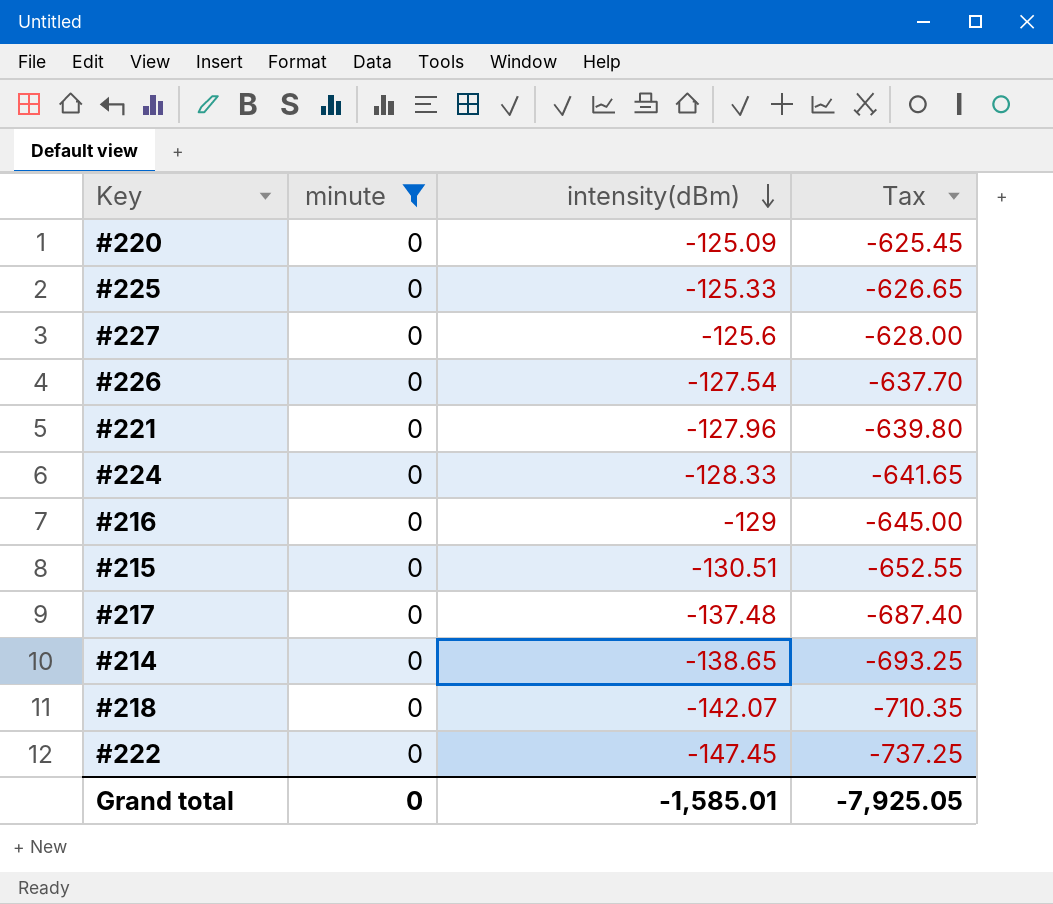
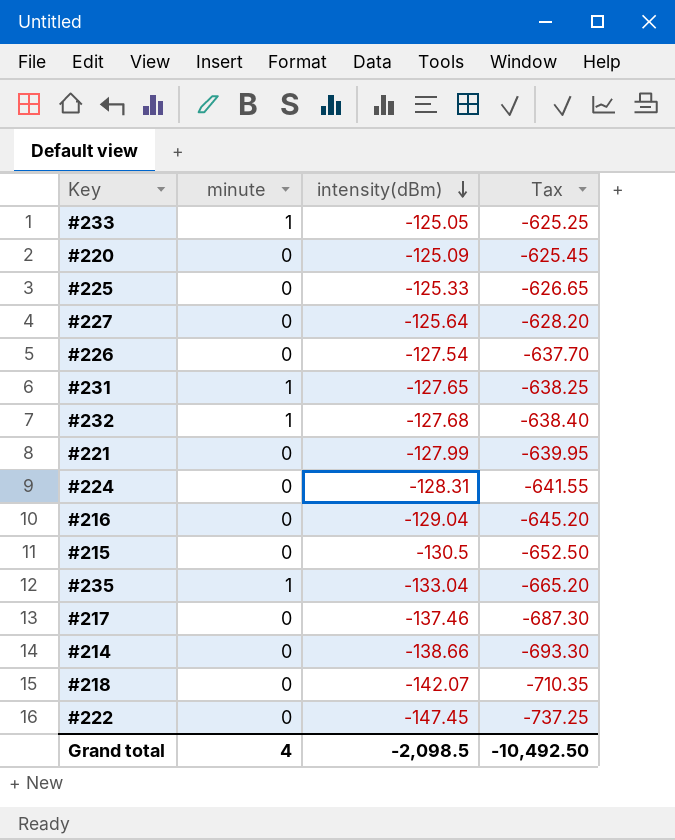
filter: minute = 0 -> none
#227 | intensity(dBm): -125.6 -> -125.64
#227 | Tax: -628.00 -> -628.20
#221 | intensity(dBm): -127.96 -> -127.99
#221 | Tax: -639.80 -> -639.95
#224 | intensity(dBm): -128.33 -> -128.31
#224 | Tax: -641.65 -> -641.55
#216 | intensity(dBm): -129 -> -129.04
#216 | Tax: -645.00 -> -645.20
#215 | intensity(dBm): -130.51 -> -130.5
#215 | Tax: -652.55 -> -652.50
#217 | intensity(dBm): -137.48 -> -137.46
#217 | Tax: -687.40 -> -687.30
#214 | intensity(dBm): -138.65 -> -138.66
#214 | Tax: -693.25 -> -693.30
Grand total | minute: 0 -> 4
Grand total | intensity(dBm): -1,585.01 -> -2,098.5
Grand total | Tax: -7,925.05 -> -10,492.50

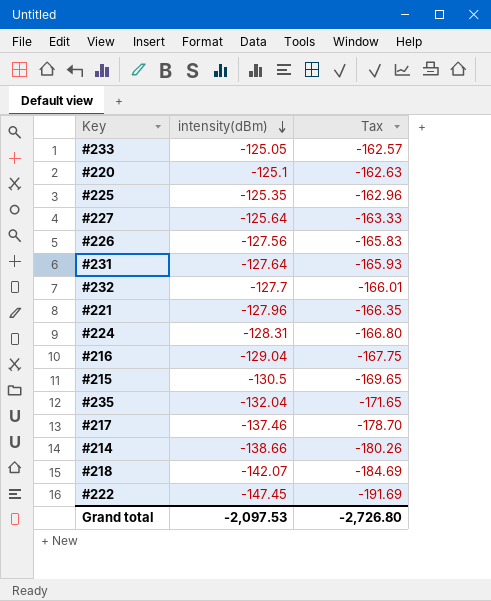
column minute | position: 2 -> none
column Tax | formula: [intensity(dBm)] * 5 -> [intensity(dBm)] * 1.3
#220 | intensity(dBm): -125.09 -> -125.1
#225 | intensity(dBm): -125.33 -> -125.35
#226 | intensity(dBm): -127.54 -> -127.56
#231 | intensity(dBm): -127.65 -> -127.64
#232 | intensity(dBm): -127.68 -> -127.7
#221 | intensity(dBm): -127.99 -> -127.96
#235 | intensity(dBm): -133.04 -> -132.04
Grand total | intensity(dBm): -2,098.5 -> -2,097.53
Grand total | Tax: -10,492.50 -> -2,726.80

